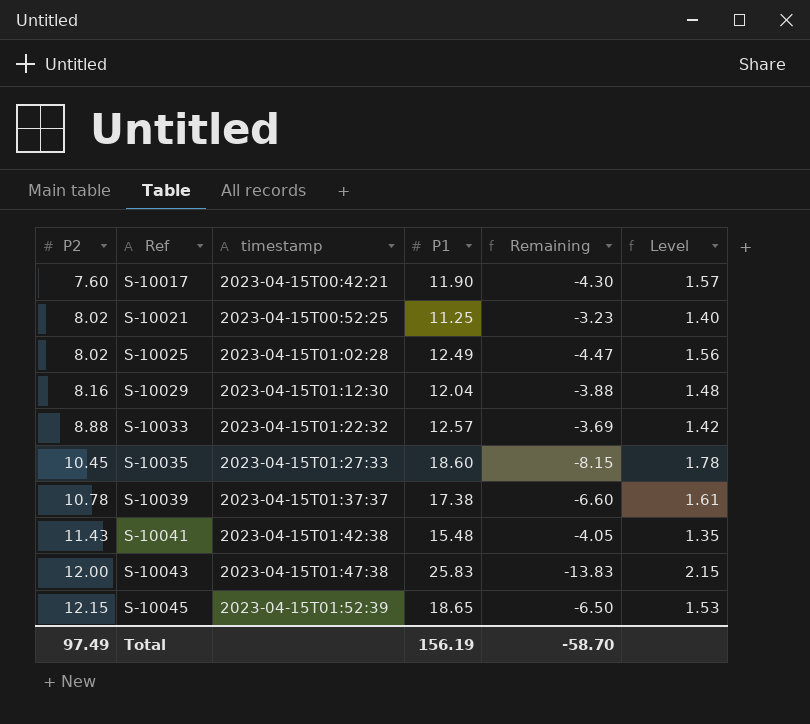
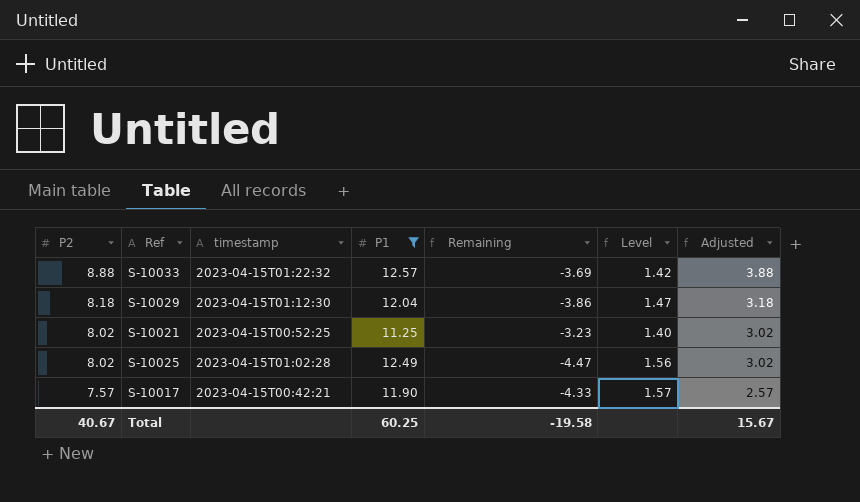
filter: none -> P1 <= 12.57
row order: P2 ascending -> P2 descending
column Adjusted | formula: none -> [P2] - 5
S-10029 | P2: 8.16 -> 8.18
S-10029 | Remaining: -3.88 -> -3.86
S-10029 | Level: 1.48 -> 1.47
S-10017 | P2: 7.60 -> 7.57
S-10017 | Remaining: -4.30 -> -4.33
Total | P2: 97.49 -> 40.67
Total | P1: 156.19 -> 60.25
Total | Remaining: -58.70 -> -19.58

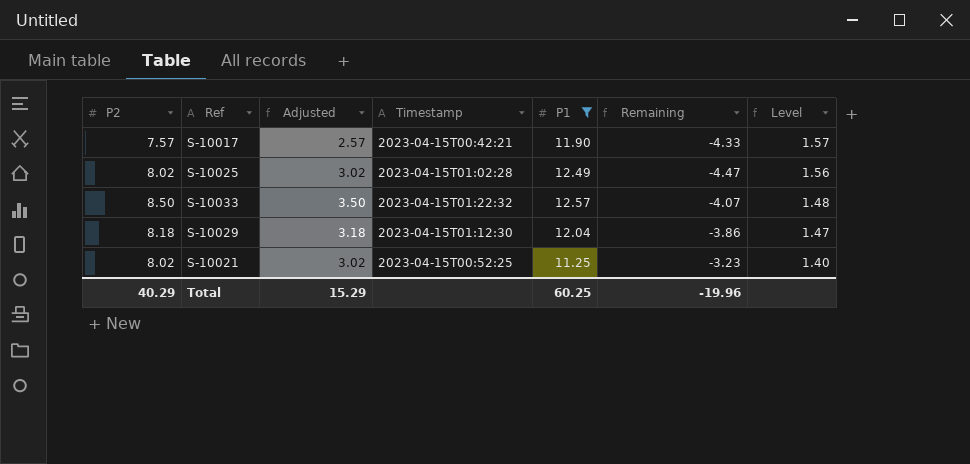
row order: P2 descending -> Level descending
column Adjusted | position: 7 -> 3
column name: timestamp -> Timestamp
S-10033 | P2: 8.88 -> 8.50
S-10033 | Adjusted: 3.88 -> 3.50
S-10033 | Remaining: -3.69 -> -4.07
S-10033 | Level: 1.42 -> 1.48
Total | P2: 40.67 -> 40.29
Total | Adjusted: 15.67 -> 15.29
Total | Remaining: -19.58 -> -19.96

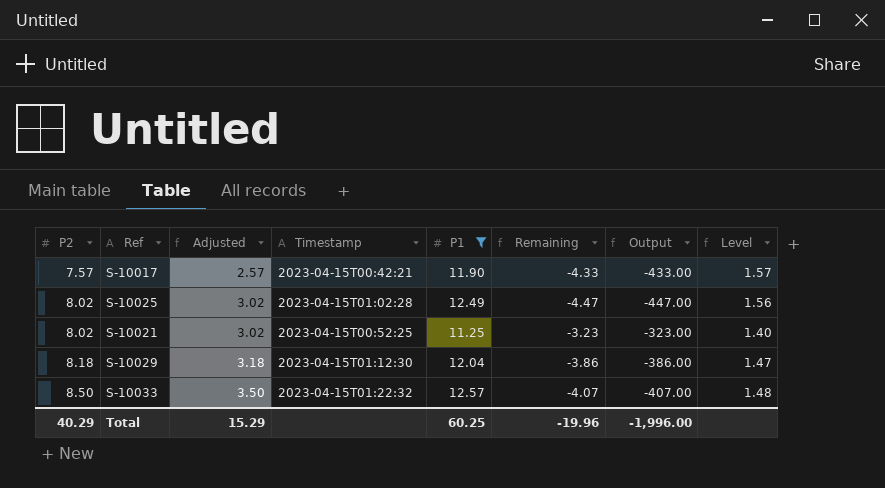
row order: Level descending -> P2 ascending
column Output | formula: none -> [Remaining] * 100

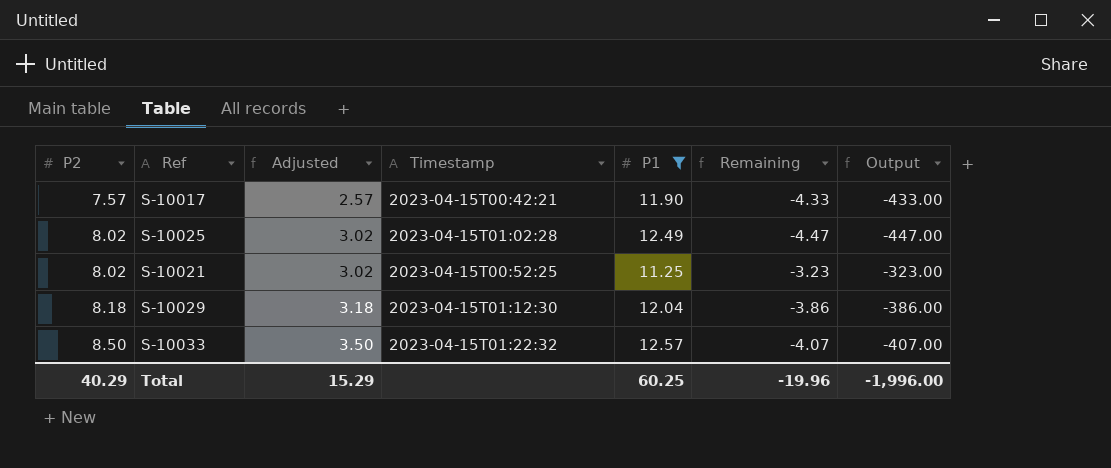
column Level | formula: [P1] / [P2] -> none

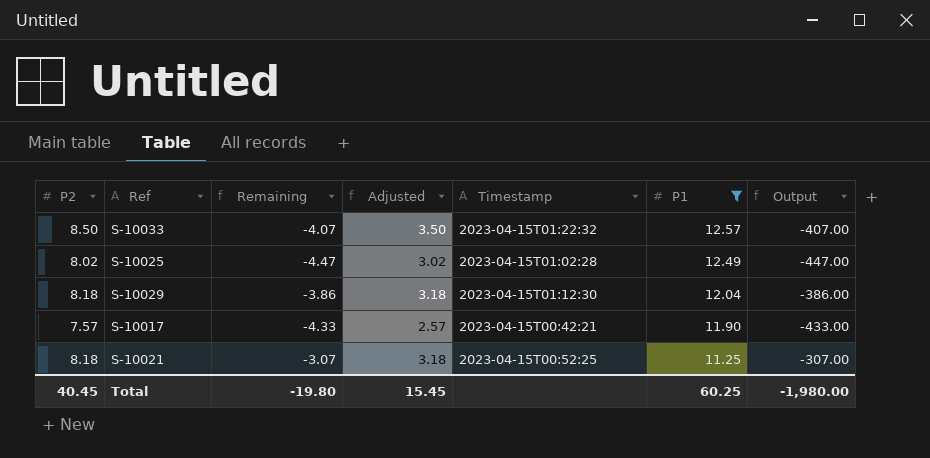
row order: P2 ascending -> P1 descending
column Remaining | position: 6 -> 3
S-10021 | P2: 8.02 -> 8.18
S-10021 | Remaining: -3.23 -> -3.07
S-10021 | Adjusted: 3.02 -> 3.18
S-10021 | Output: -323.00 -> -307.00
Total | P2: 40.29 -> 40.45
Total | Remaining: -19.96 -> -19.80
Total | Adjusted: 15.29 -> 15.45
Total | Output: -1,996.00 -> -1,980.00

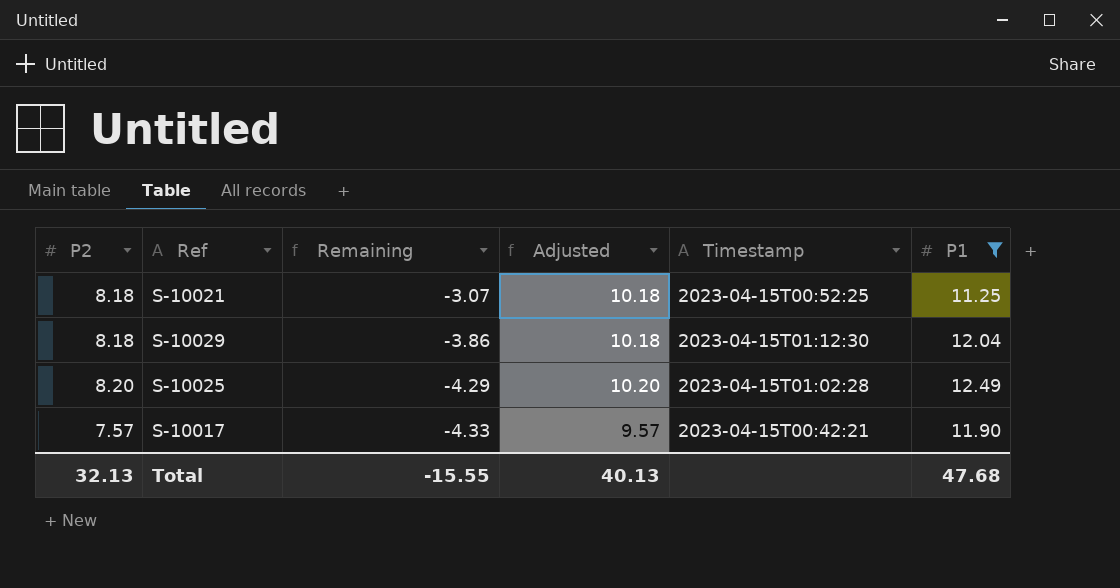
row order: P1 descending -> Remaining descending
column Output | formula: [Remaining] * 100 -> none
column Adjusted | formula: [P2] - 5 -> [P2] + 2
row S-10033: 8.50 | -4.07 | 3.50 | 2023-04-15T01:22:32 | 12.57 | -407.00 -> none
S-10025 | P2: 8.02 -> 8.20
S-10025 | Remaining: -4.47 -> -4.29
Total | P2: 40.45 -> 32.13
Total | Remaining: -19.80 -> -15.55
Total | Adjusted: 15.45 -> 40.13
Total | P1: 60.25 -> 47.68

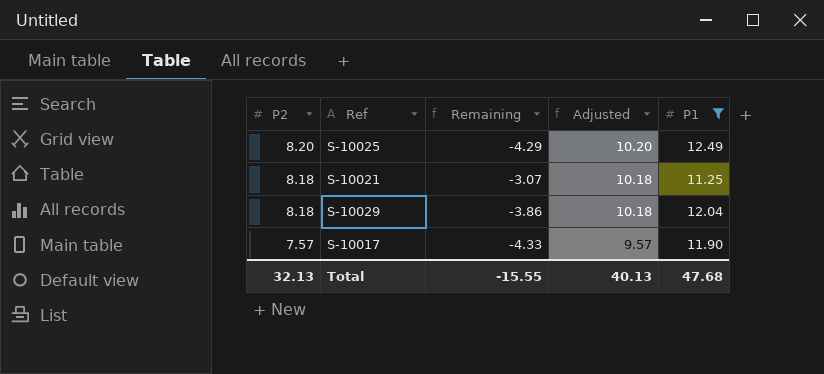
row order: Remaining descending -> P2 descending
column Timestamp | position: 5 -> none

